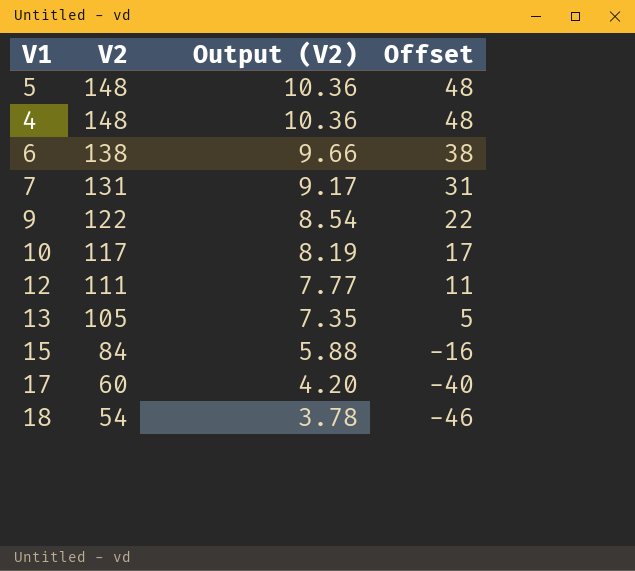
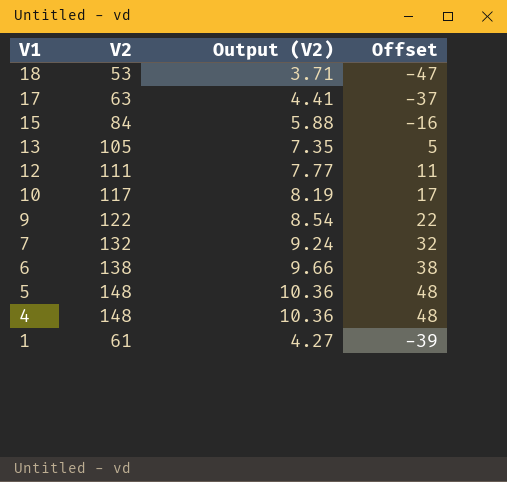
row order: V2 descending -> V1 descending
18 | V2: 54 -> 53
18 | Output (V2): 3.78 -> 3.71
18 | Offset: -46 -> -47
17 | V2: 60 -> 63
17 | Output (V2): 4.20 -> 4.41
17 | Offset: -40 -> -37
7 | V2: 131 -> 132
7 | Output (V2): 9.17 -> 9.24
7 | Offset: 31 -> 32
row 1: none -> 61 | 4.27 | -39

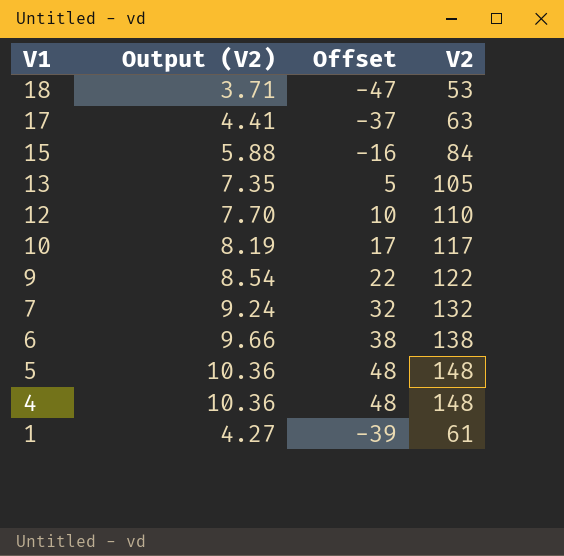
column V2 | position: 2 -> 4
12 | Output (V2): 7.77 -> 7.70
12 | Offset: 11 -> 10
12 | V2: 111 -> 110

